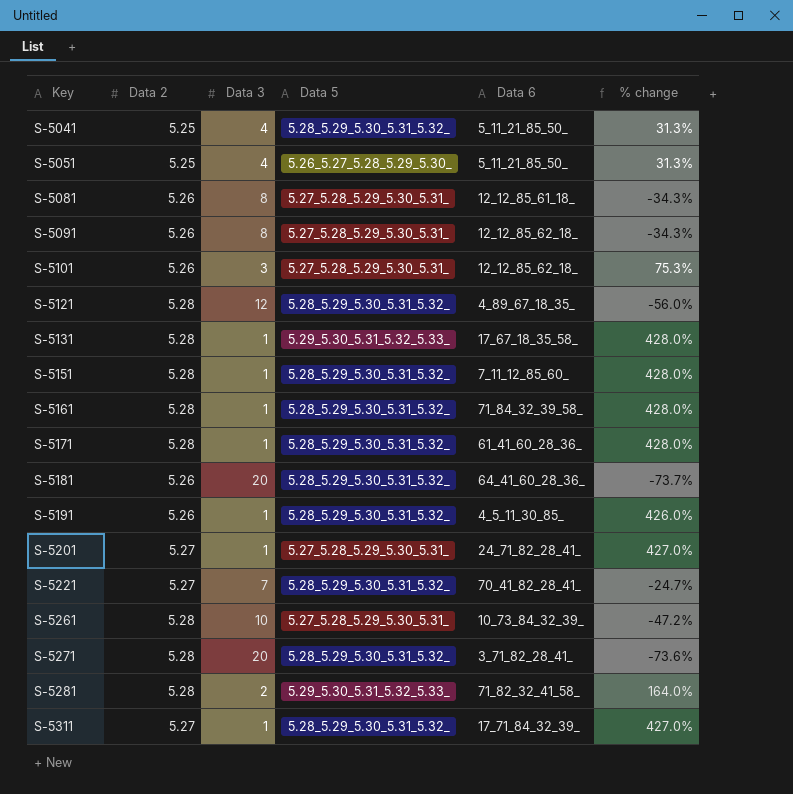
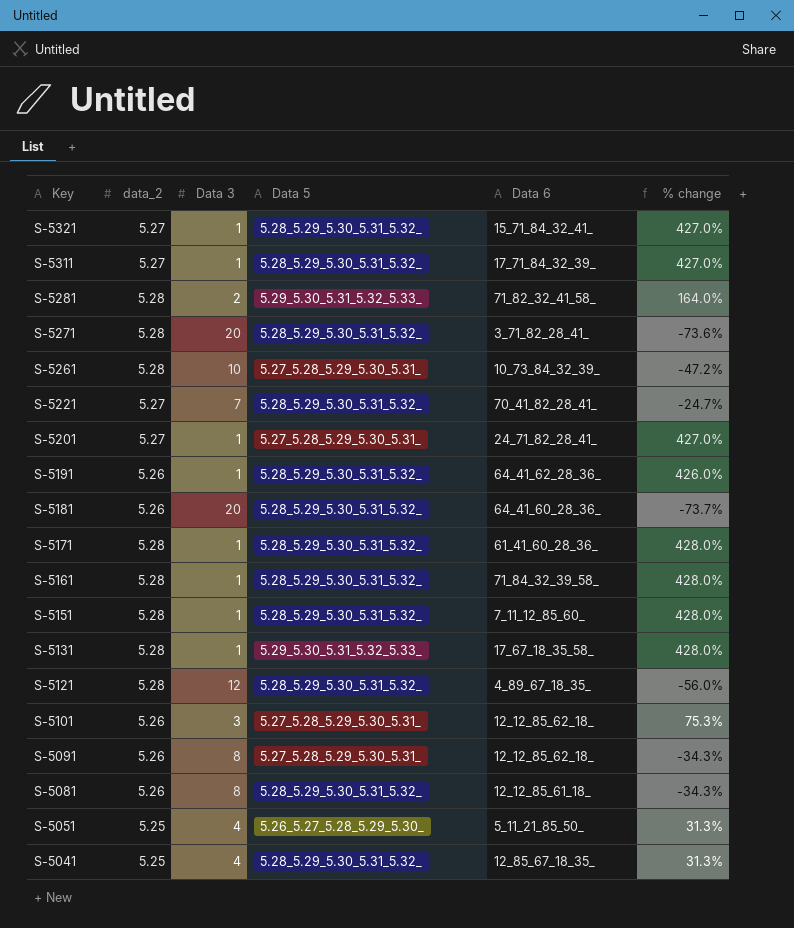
row order: Key ascending -> Key descending
column name: Data 2 -> data_2
row S-5321: none -> 5.27 | 1 | 5.28_5.29_5.30_5.31_5.32_ | 15_71_84_32_41_ | 427.0%
S-5191 | Data 6: 4_5_11_30_85_ -> 64_41_62_28_36_
S-5081 | Data 5: 5.27_5.28_5.29_5.30_5.31_ -> 5.28_5.29_5.30_5.31_5.32_
S-5041 | Data 6: 5_11_21_85_50_ -> 12_85_67_18_35_

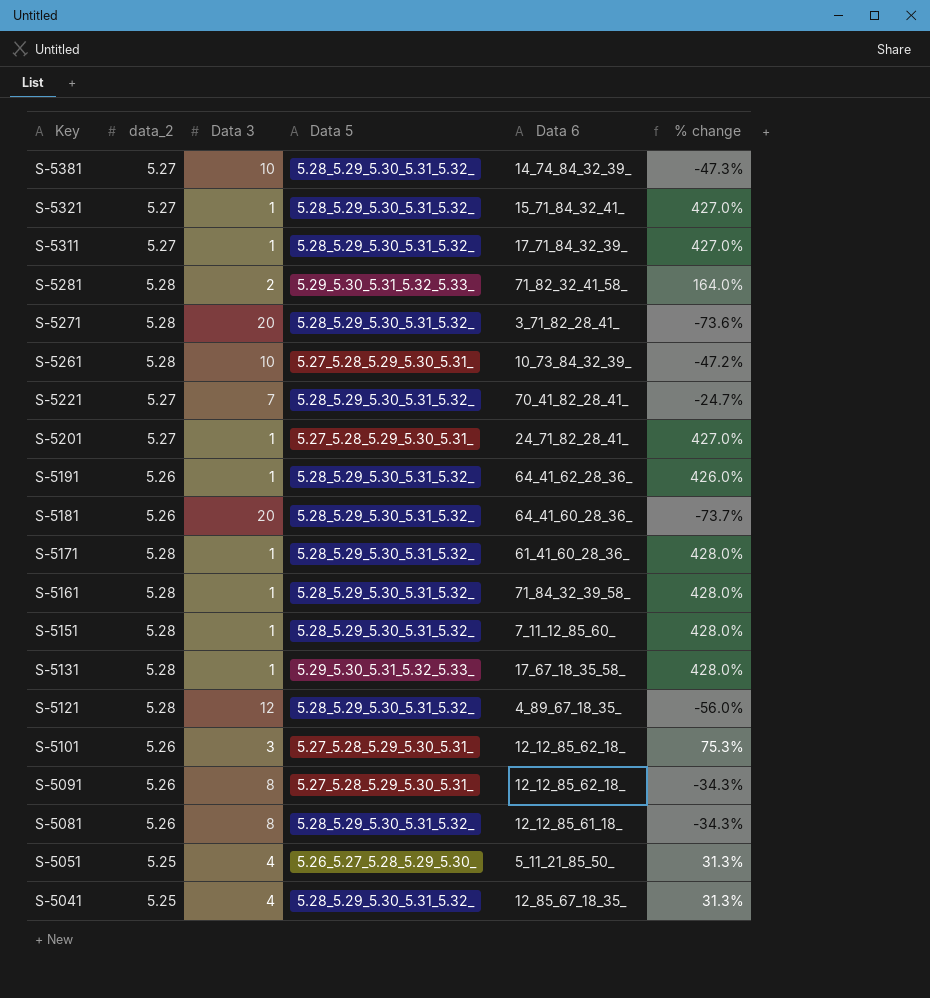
row S-5381: none -> 5.27 | 10 | 5.28_5.29_5.30_5.31_5.32_ | 14_74_84_32_39_ | -47.3%

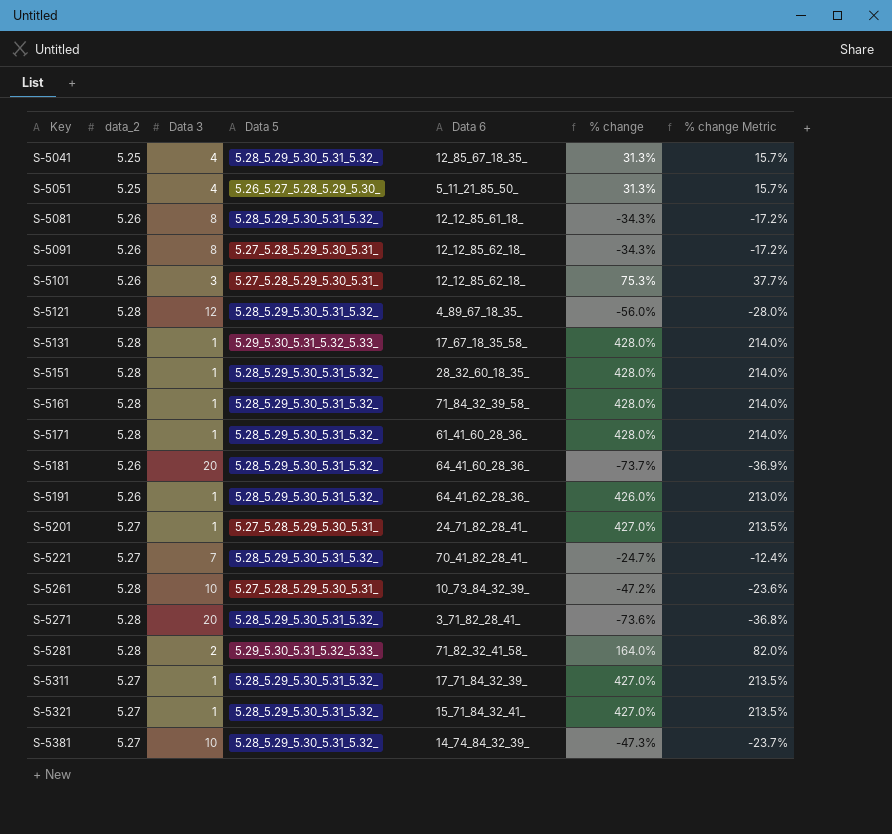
row order: Key descending -> Key ascending
column % change Metric | formula: none -> [% change] * 0.5
S-5151 | Data 6: 7_11_12_85_60_ -> 28_32_60_18_35_

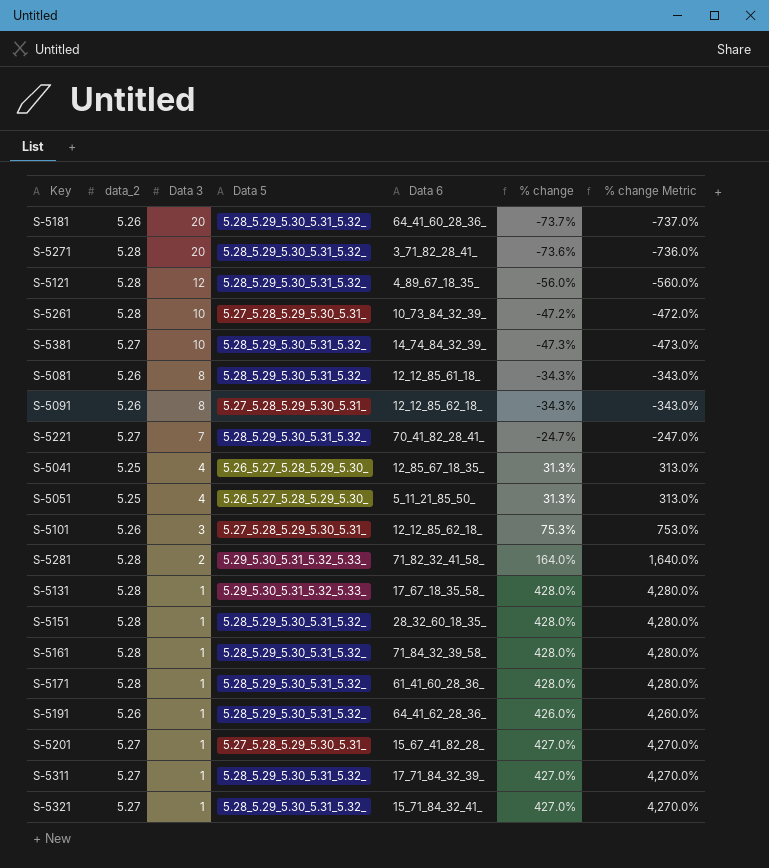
row order: Key ascending -> Data 3 descending
column % change Metric | formula: [% change] * 0.5 -> [% change] * 10
S-5041 | Data 5: 5.28_5.29_5.30_5.31_5.32_ -> 5.26_5.27_5.28_5.29_5.30_
S-5201 | Data 6: 24_71_82_28_41_ -> 15_67_41_82_28_

